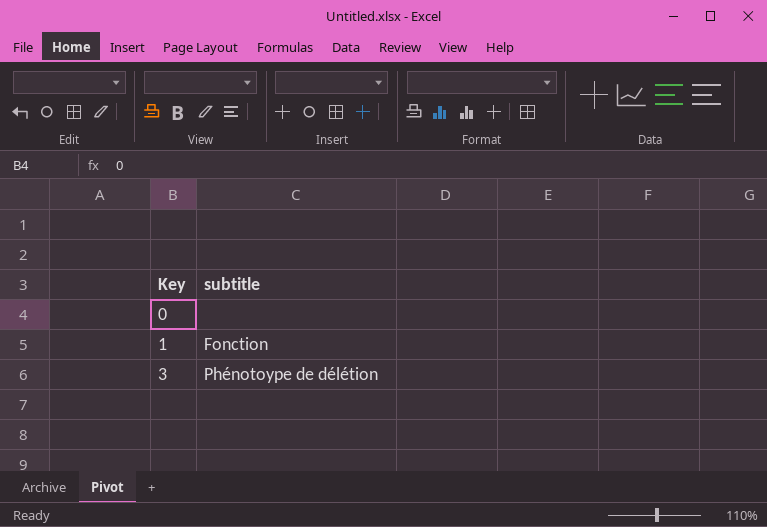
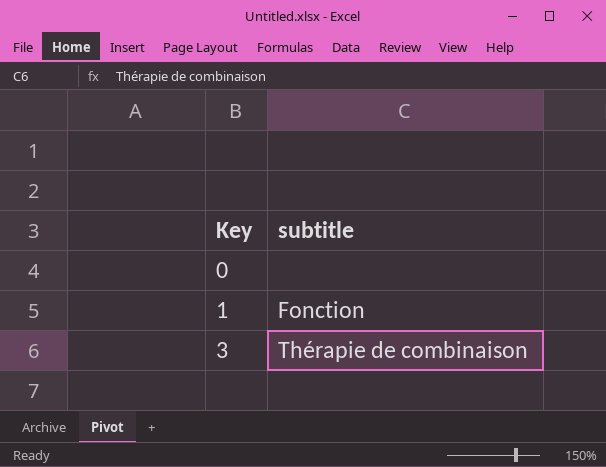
3 | subtitle: Phénotoype de délétion -> Thérapie de combinaison

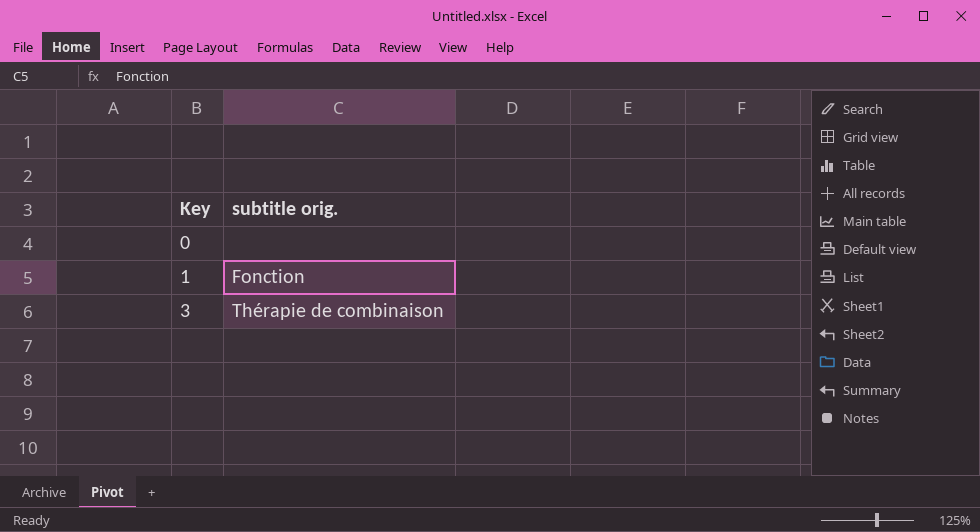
column name: subtitle -> subtitle orig.

